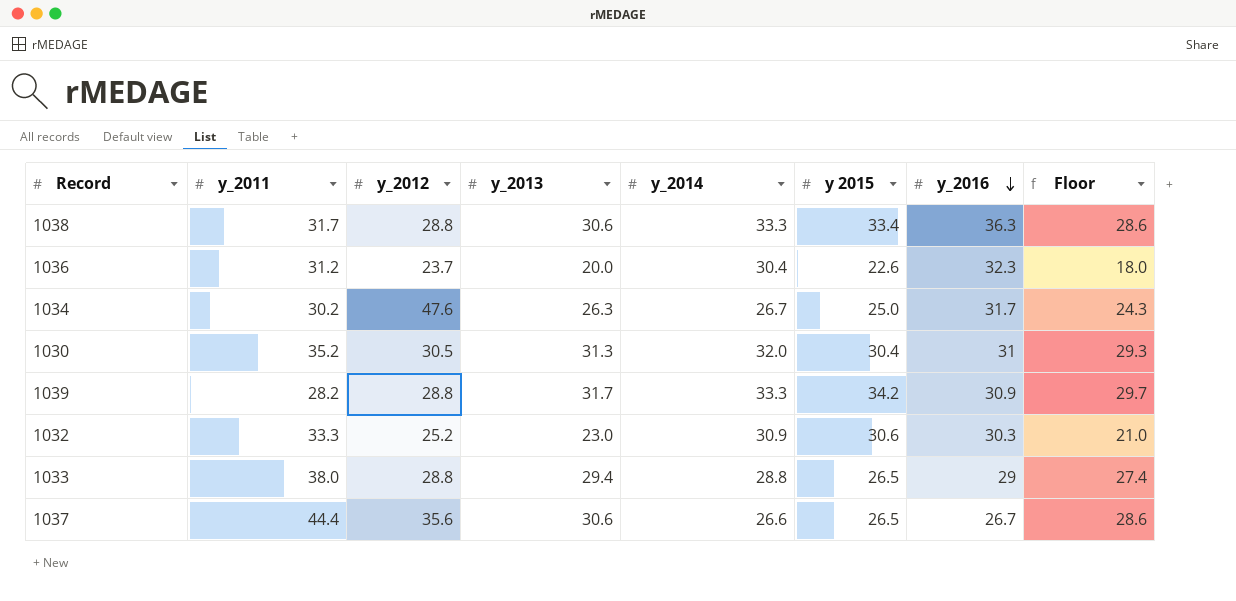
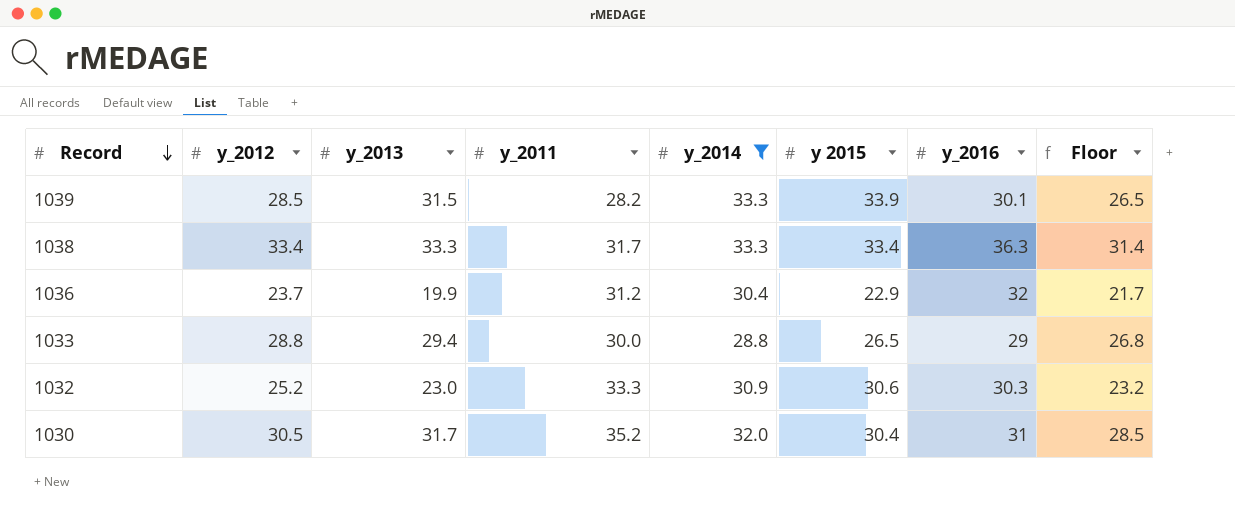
filter: none -> y_2014 >= 28.8
row order: y_2016 descending -> Record descending
column y_2011 | position: 2 -> 4
column Floor | formula: [y_2013] - 2 -> [y_2012] - 2
1039 | y_2012: 28.8 -> 28.5
1039 | y_2013: 31.7 -> 31.5
1039 | y 2015: 34.2 -> 33.9
1039 | y_2016: 30.9 -> 30.1
1038 | y_2012: 28.8 -> 33.4
1038 | y_2013: 30.6 -> 33.3
1036 | y_2013: 20.0 -> 19.9
1036 | y 2015: 22.6 -> 22.9
1036 | y_2016: 32.3 -> 32
1033 | y_2011: 38.0 -> 30.0
1030 | y_2013: 31.3 -> 31.7

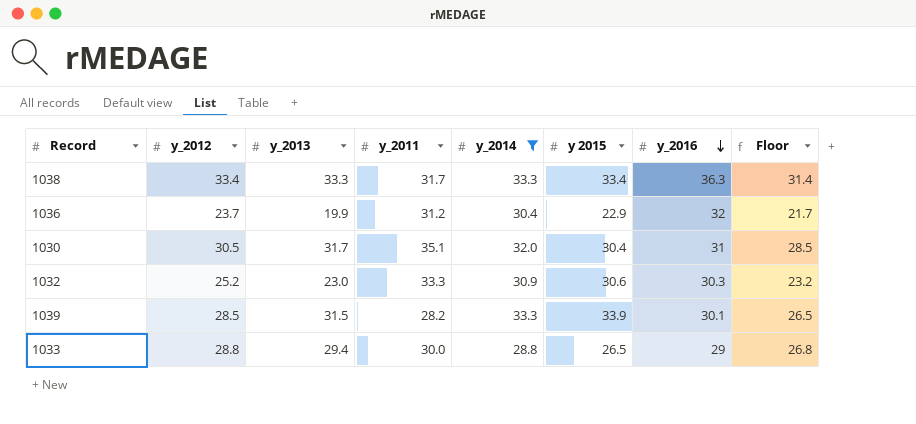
row order: Record descending -> y_2016 descending
1030 | y_2011: 35.2 -> 35.1

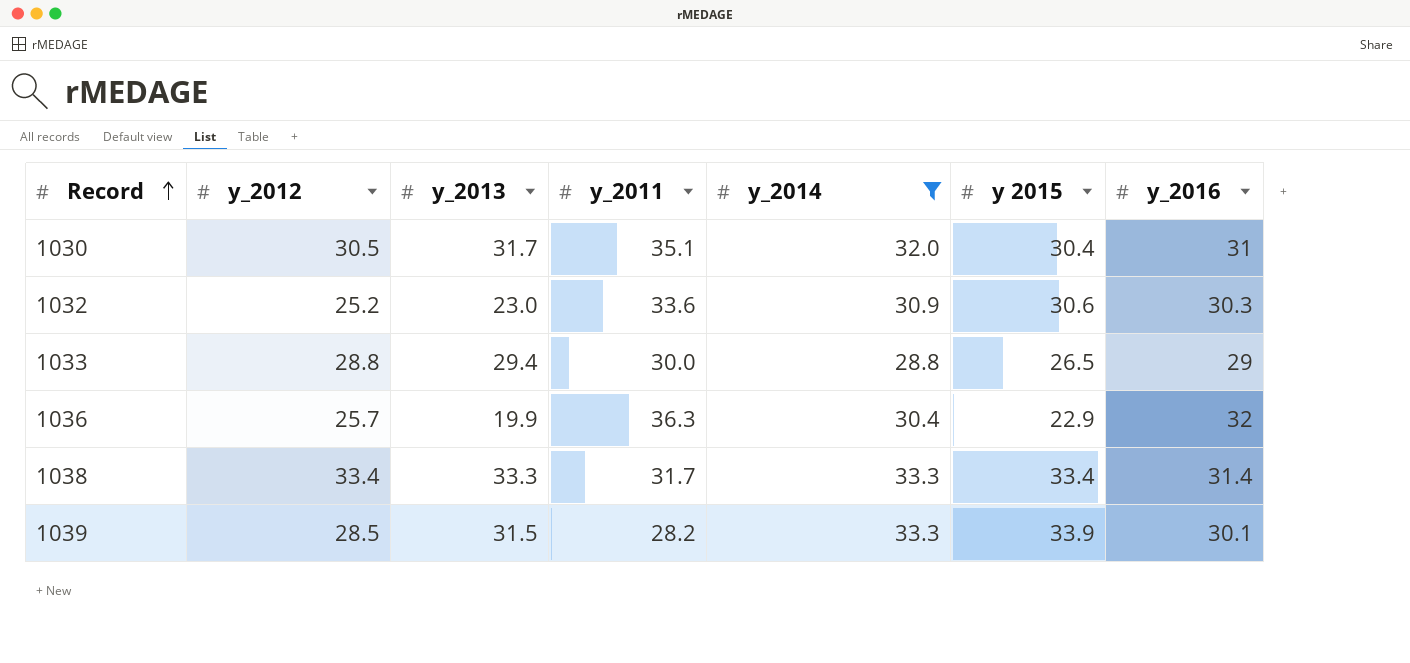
row order: y_2016 descending -> Record ascending
column Floor | formula: [y_2012] - 2 -> none
1032 | y_2011: 33.3 -> 33.6
1036 | y_2012: 23.7 -> 25.7
1036 | y_2011: 31.2 -> 36.3
1038 | y_2016: 36.3 -> 31.4

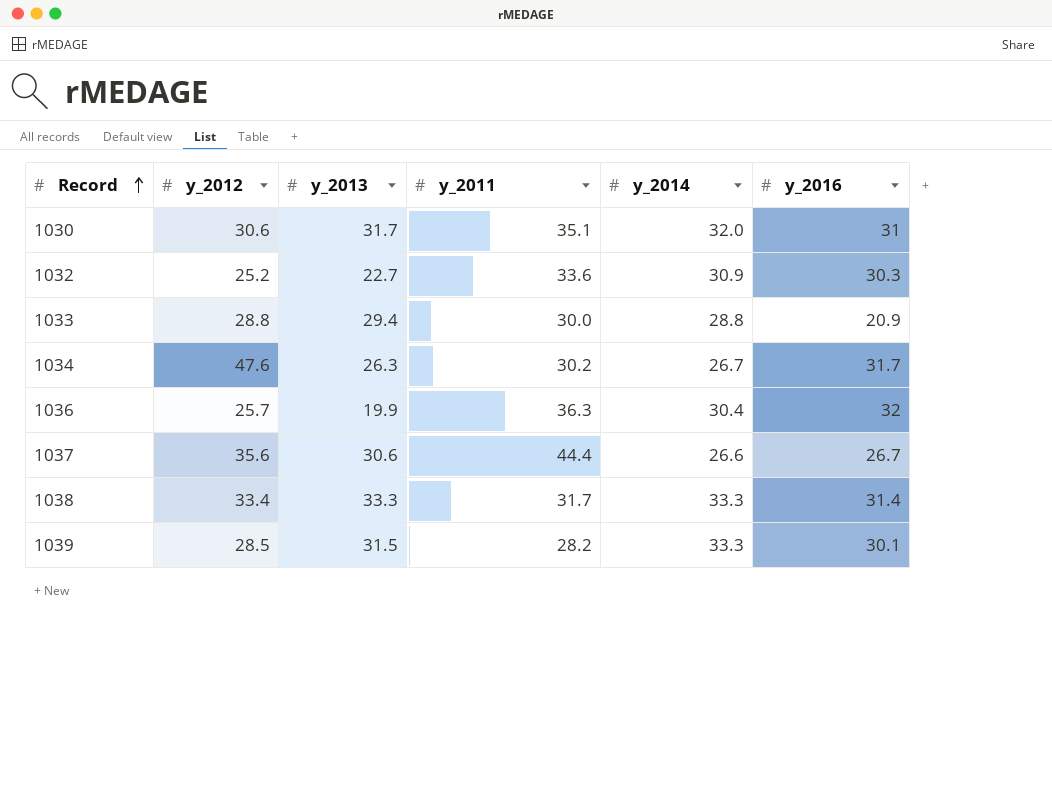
filter: y_2014 >= 28.8 -> none
column y 2015 | position: 6 -> none
1030 | y_2012: 30.5 -> 30.6
1032 | y_2013: 23.0 -> 22.7
1033 | y_2016: 29 -> 20.9

